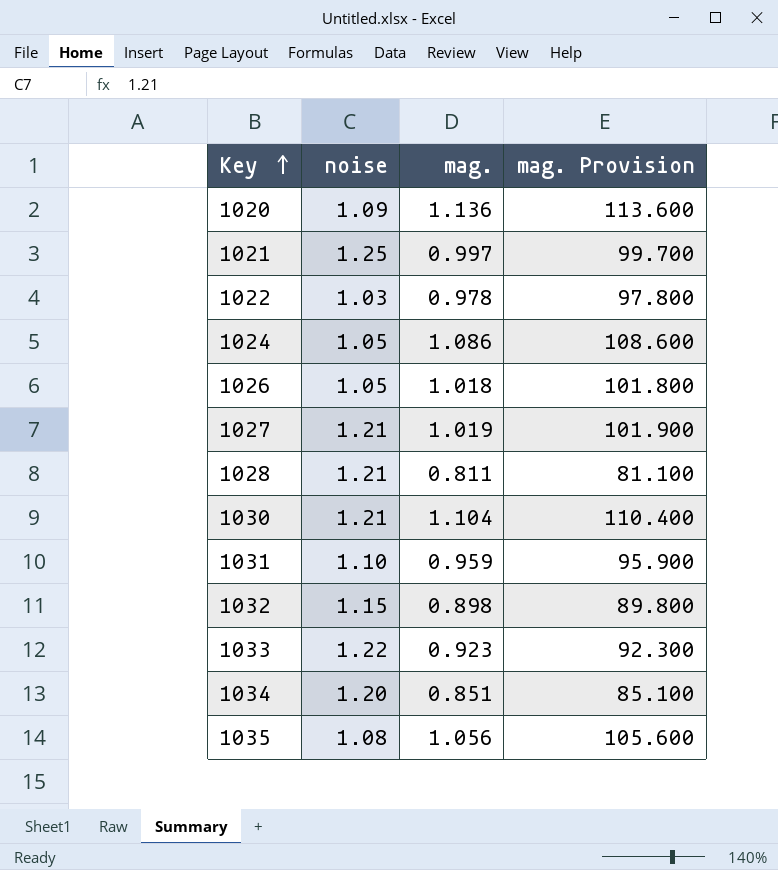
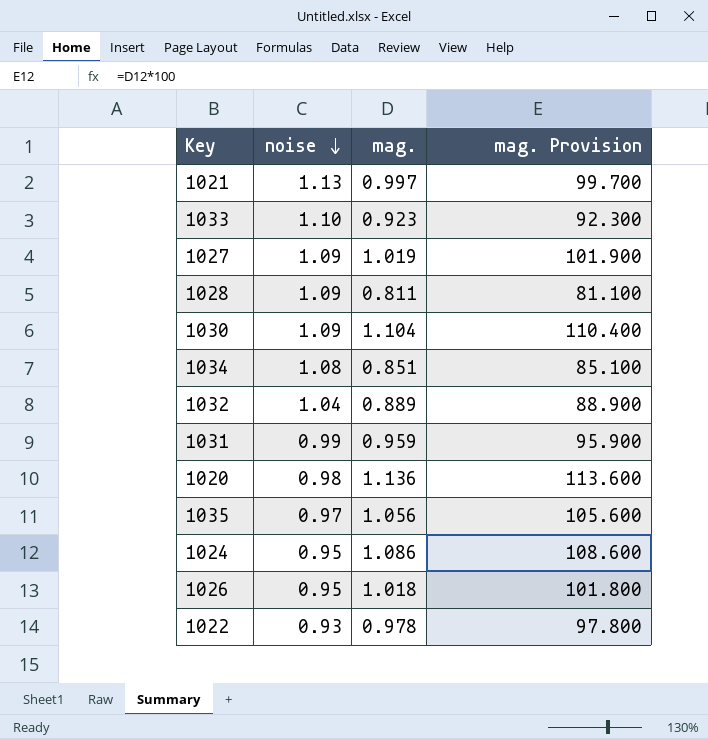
row order: Key ascending -> noise descending
1021 | noise: 1.25 -> 1.13
1033 | noise: 1.22 -> 1.10
1027 | noise: 1.21 -> 1.09
1028 | noise: 1.21 -> 1.09
1030 | noise: 1.21 -> 1.09
1034 | noise: 1.20 -> 1.08
1032 | noise: 1.15 -> 1.04
1032 | mag.: 0.898 -> 0.889
1032 | mag. Provision: 89.800 -> 88.900
1031 | noise: 1.10 -> 0.99
1020 | noise: 1.09 -> 0.98
1035 | noise: 1.08 -> 0.97
1024 | noise: 1.05 -> 0.95
1026 | noise: 1.05 -> 0.95
1022 | noise: 1.03 -> 0.93

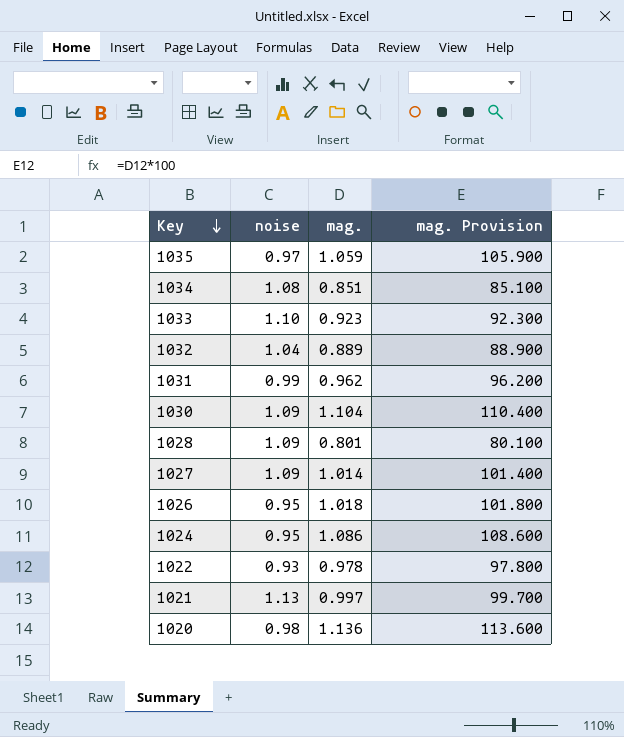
row order: noise descending -> Key descending
1035 | mag.: 1.056 -> 1.059
1035 | mag. Provision: 105.600 -> 105.900
1031 | mag.: 0.959 -> 0.962
1031 | mag. Provision: 95.900 -> 96.200
1028 | mag.: 0.811 -> 0.801
1028 | mag. Provision: 81.100 -> 80.100
1027 | mag.: 1.019 -> 1.014
1027 | mag. Provision: 101.900 -> 101.400

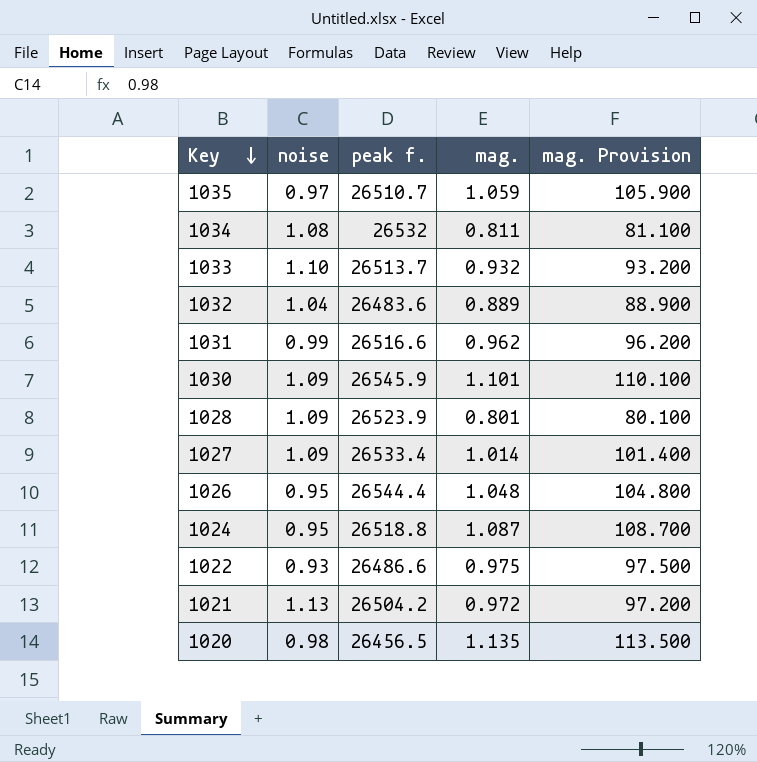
column peak f. | position: none -> 3
1034 | mag.: 0.851 -> 0.811
1034 | mag. Provision: 85.100 -> 81.100
1033 | mag.: 0.923 -> 0.932
1033 | mag. Provision: 92.300 -> 93.200
1030 | mag.: 1.104 -> 1.101
1030 | mag. Provision: 110.400 -> 110.100
1026 | mag.: 1.018 -> 1.048
1026 | mag. Provision: 101.800 -> 104.800
1024 | mag.: 1.086 -> 1.087
1024 | mag. Provision: 108.600 -> 108.700
1022 | mag.: 0.978 -> 0.975
1022 | mag. Provision: 97.800 -> 97.500
1021 | mag.: 0.997 -> 0.972
1021 | mag. Provision: 99.700 -> 97.200
1020 | mag.: 1.136 -> 1.135
1020 | mag. Provision: 113.600 -> 113.500

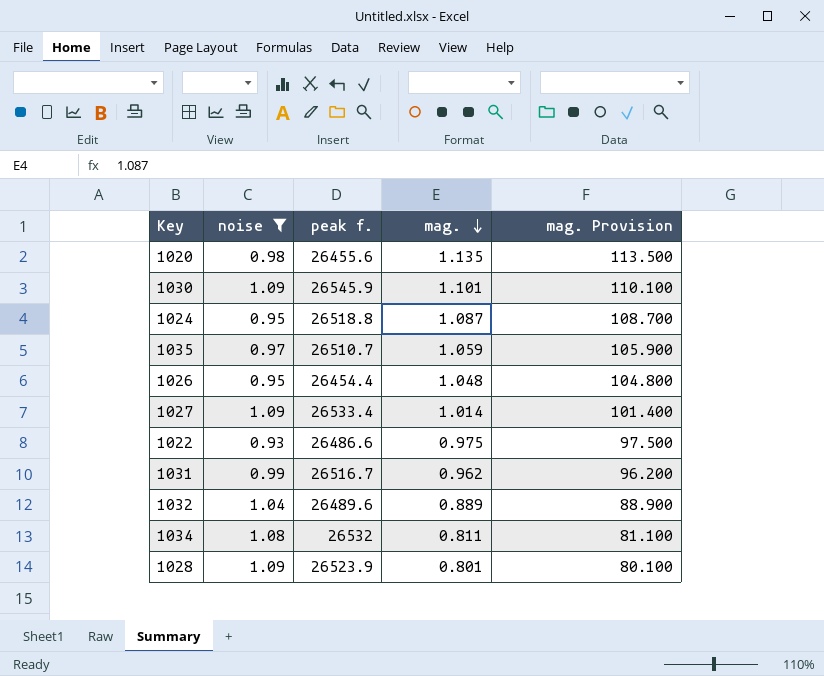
filter: none -> noise <= 1.09
row order: Key descending -> mag. descending
1020 | peak f.: 26456.5 -> 26455.6
1026 | peak f.: 26544.4 -> 26454.4
1031 | peak f.: 26516.6 -> 26516.7
1032 | peak f.: 26483.6 -> 26489.6

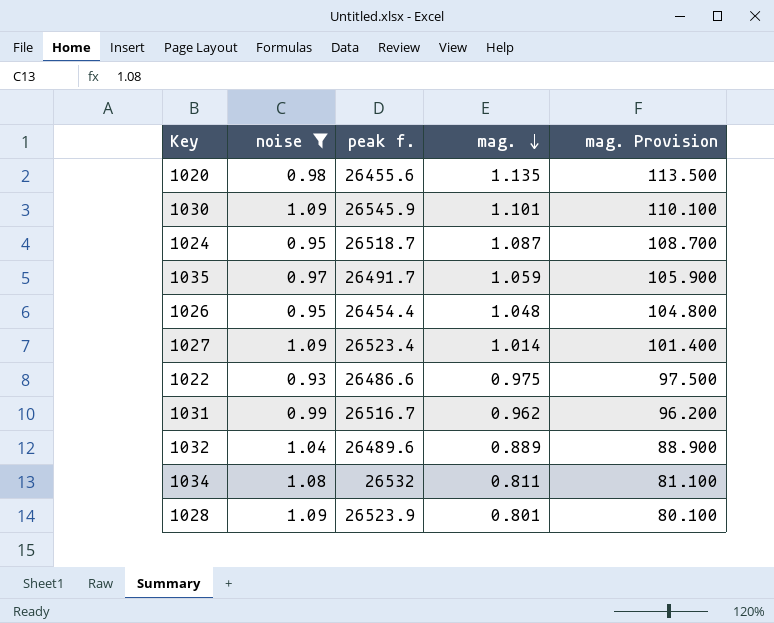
1024 | peak f.: 26518.8 -> 26518.7
1035 | peak f.: 26510.7 -> 26491.7
1027 | peak f.: 26533.4 -> 26523.4

